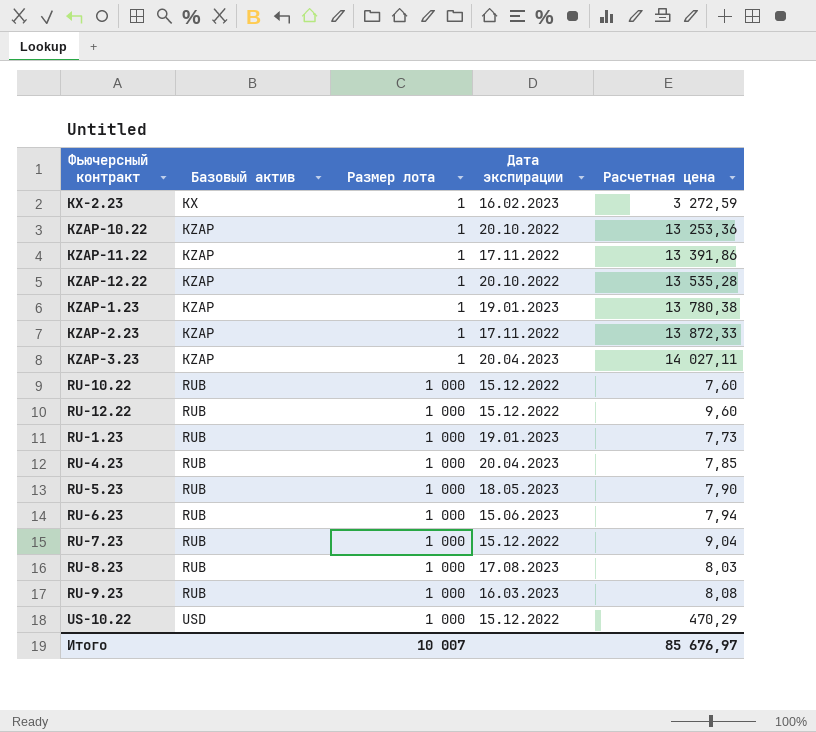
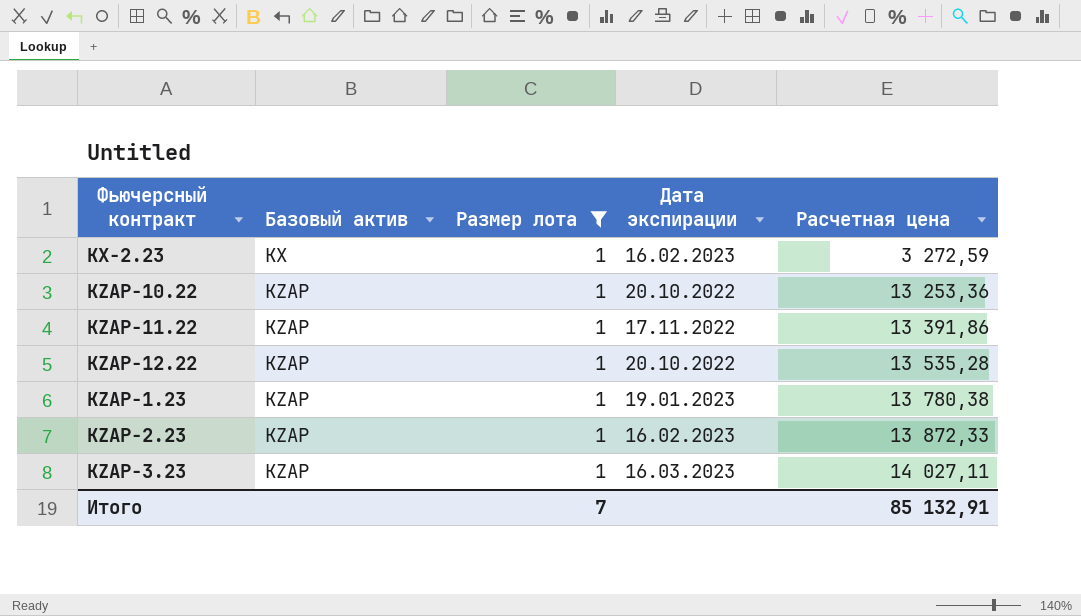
filter: none -> Размер лота = 1
KZAP-2.23 | Дата экспирации: 17.11.2022 -> 16.02.2023
KZAP-3.23 | Дата экспирации: 20.04.2023 -> 16.03.2023
Итого | Размер лота: 10 007 -> 7
Итого | Расчетная цена: 85 676,97 -> 85 132,91

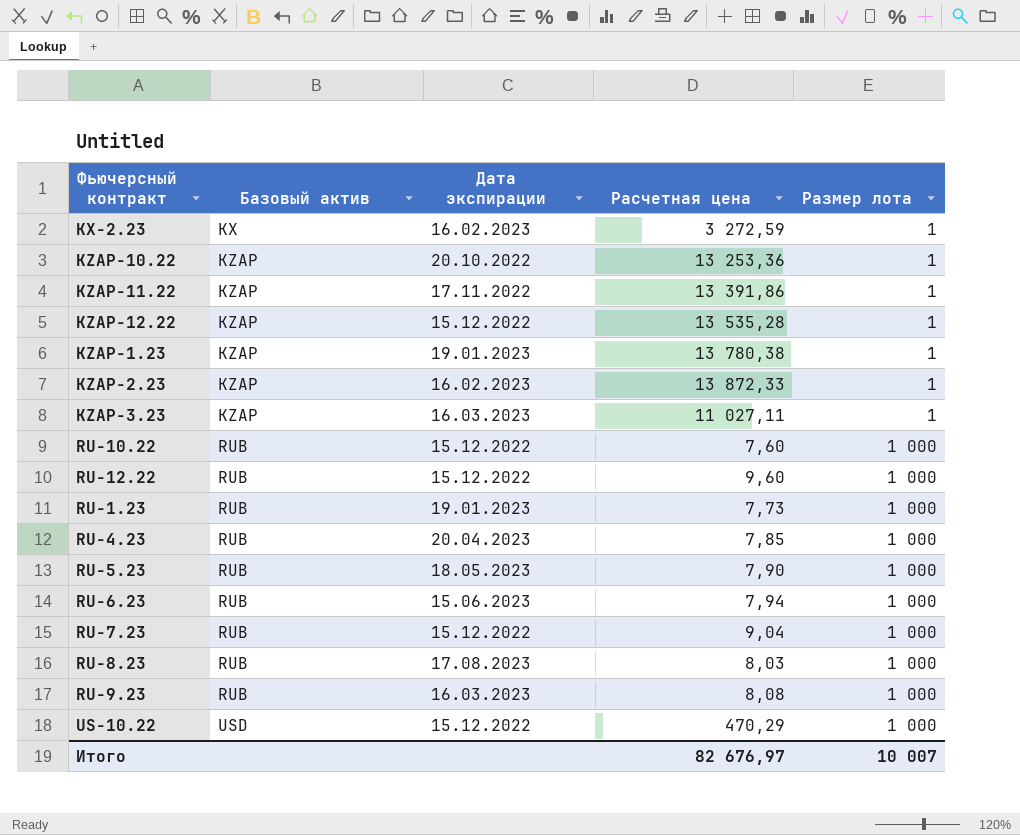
filter: Размер лота = 1 -> none
column Размер лота | position: 3 -> 5
KZAP-12.22 | Дата экспирации: 20.10.2022 -> 15.12.2022
KZAP-3.23 | Расчетная цена: 14 027,11 -> 11 027,11
Итого | Расчетная цена: 85 132,91 -> 82 676,97
Итого | Размер лота: 7 -> 10 007

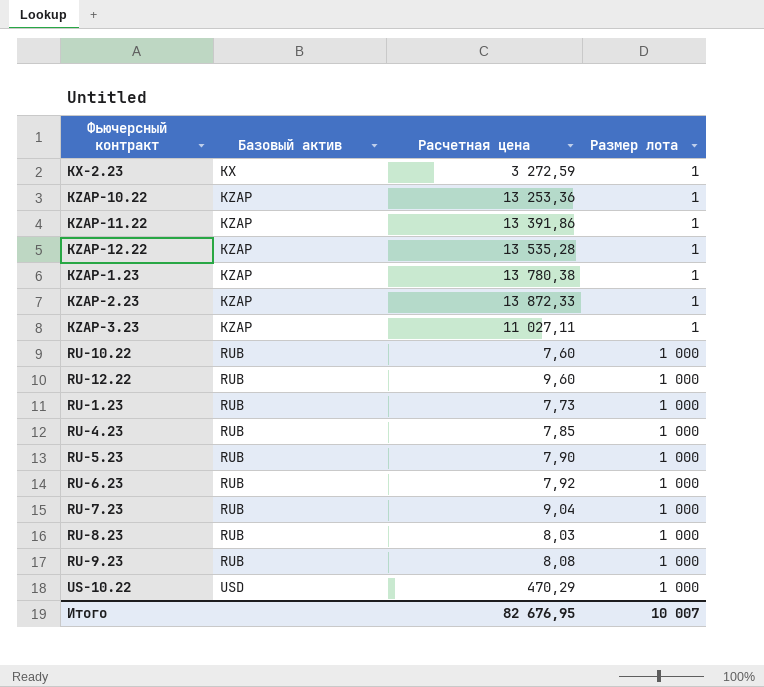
column Дата экспирации | position: 3 -> none
RU-6.23 | Расчетная цена: 7,94 -> 7,92
Итого | Расчетная цена: 82 676,97 -> 82 676,95

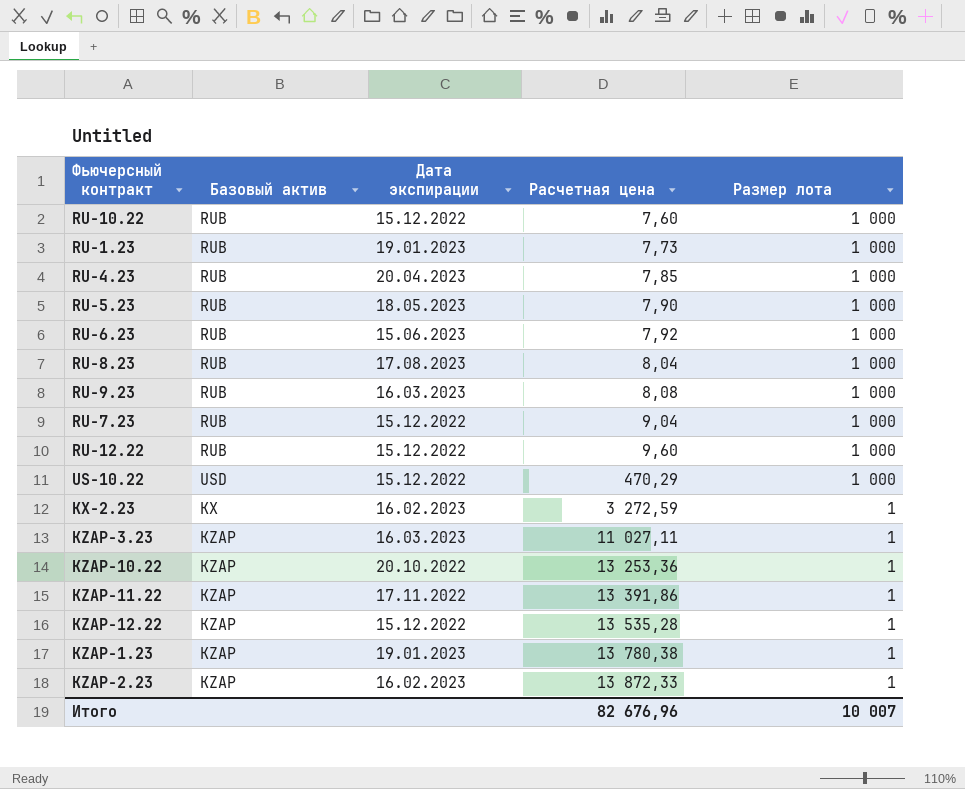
row order: Базовый актив ascending -> Расчетная цена ascending
column Дата экспирации | position: none -> 3
RU-8.23 | Расчетная цена: 8,03 -> 8,04
Итого | Расчетная цена: 82 676,95 -> 82 676,96

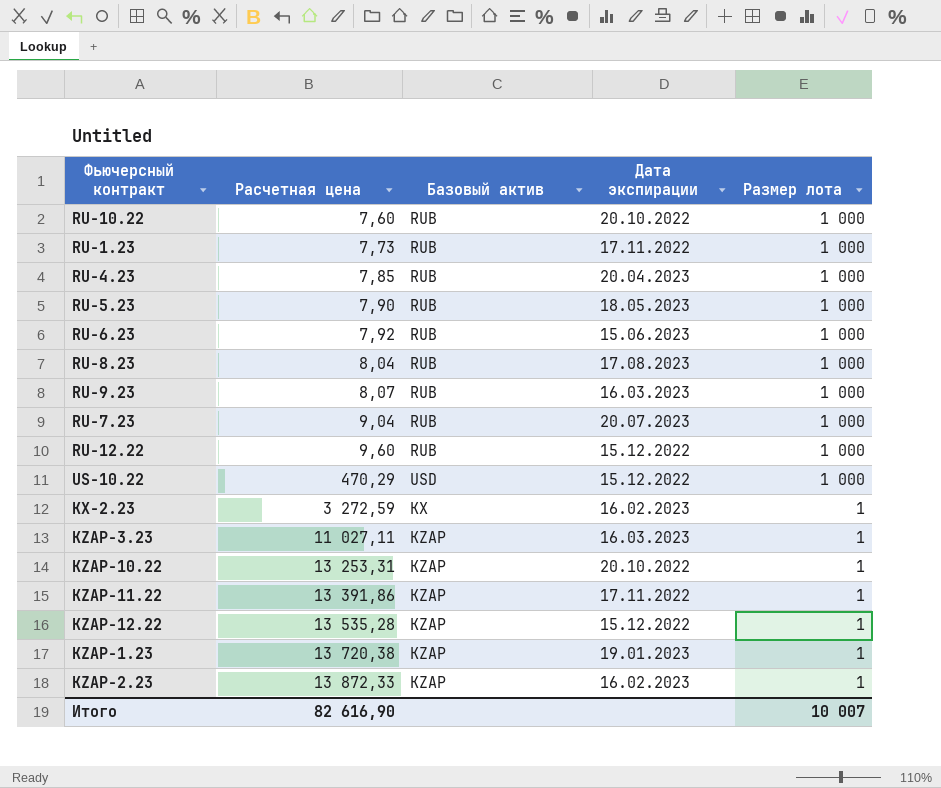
column Расчетная цена | position: 4 -> 2
RU-10.22 | Дата экспирации: 15.12.2022 -> 20.10.2022
RU-1.23 | Дата экспирации: 19.01.2023 -> 17.11.2022
RU-9.23 | Расчетная цена: 8,08 -> 8,07
RU-7.23 | Дата экспирации: 15.12.2022 -> 20.07.2023
KZAP-10.22 | Расчетная цена: 13 253,36 -> 13 253,31
KZAP-1.23 | Расчетная цена: 13 780,38 -> 13 720,38
Итого | Расчетная цена: 82 676,96 -> 82 616,90

